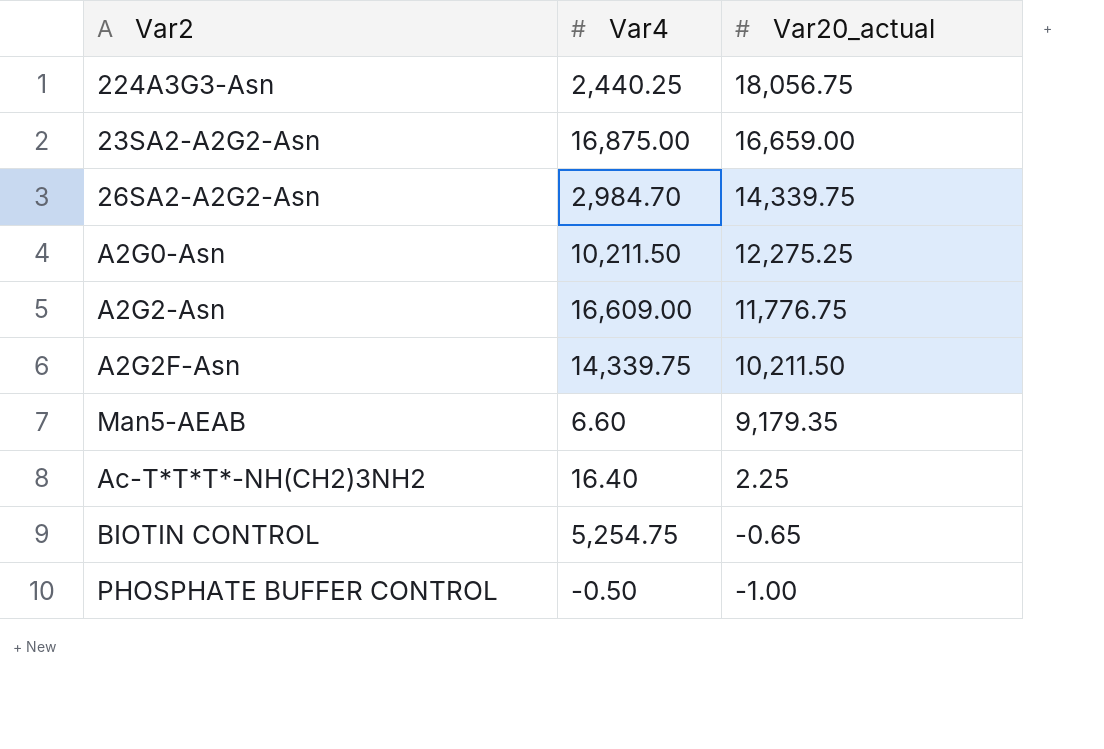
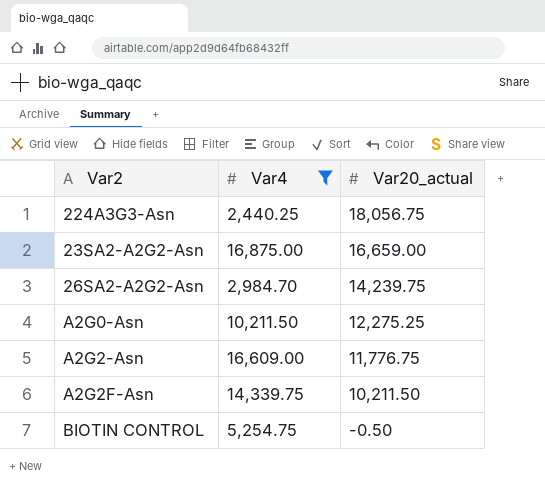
filter: none -> Var4 >= 2,440.25
26SA2-A2G2-Asn | Var20_actual: 14,339.75 -> 14,239.75
BIOTIN CONTROL | Var20_actual: -0.65 -> -0.50

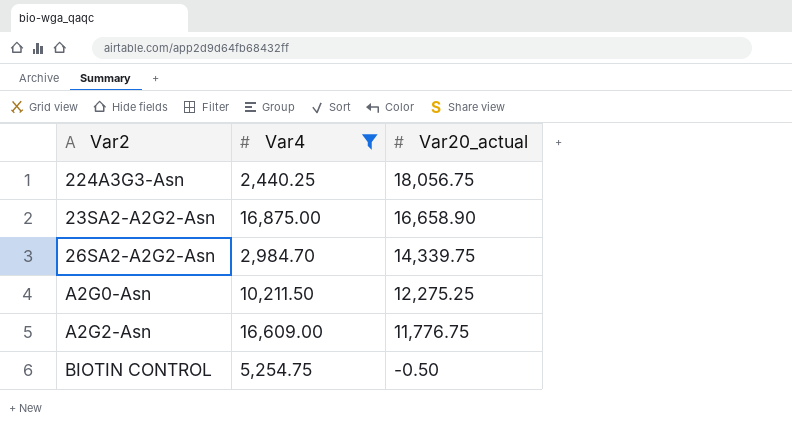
row A2G2F-Asn: 14,339.75 | 10,211.50 -> none
23SA2-A2G2-Asn | Var20_actual: 16,659.00 -> 16,658.90
26SA2-A2G2-Asn | Var20_actual: 14,239.75 -> 14,339.75

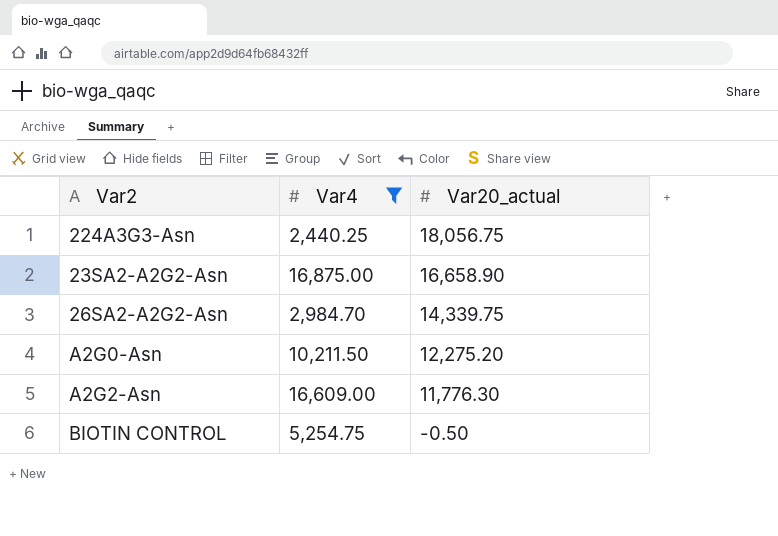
A2G0-Asn | Var20_actual: 12,275.25 -> 12,275.20
A2G2-Asn | Var20_actual: 11,776.75 -> 11,776.30

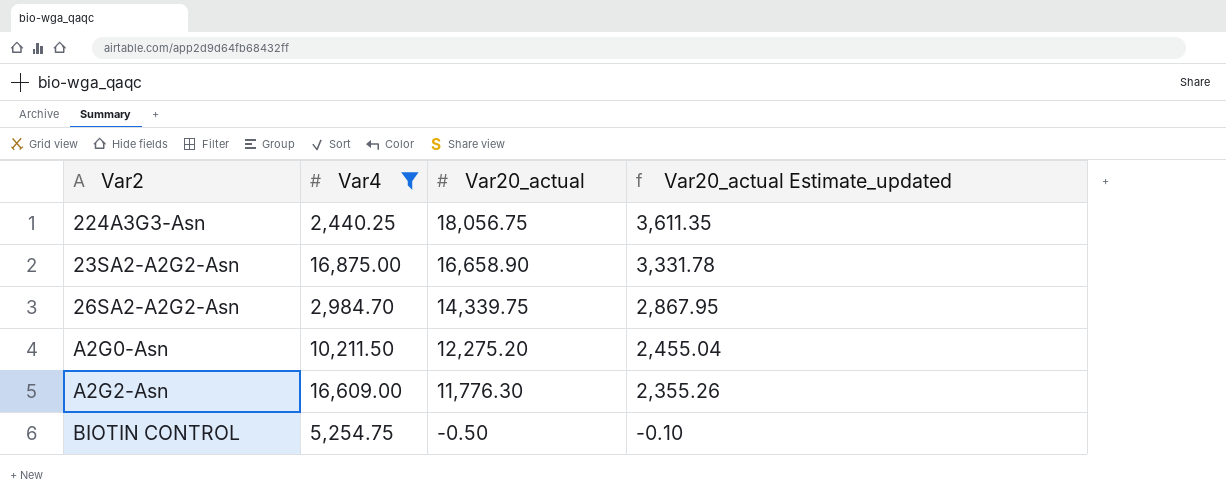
column Var20_actual Estimate_updated | formula: none -> [Var20_actual] * 0.2

